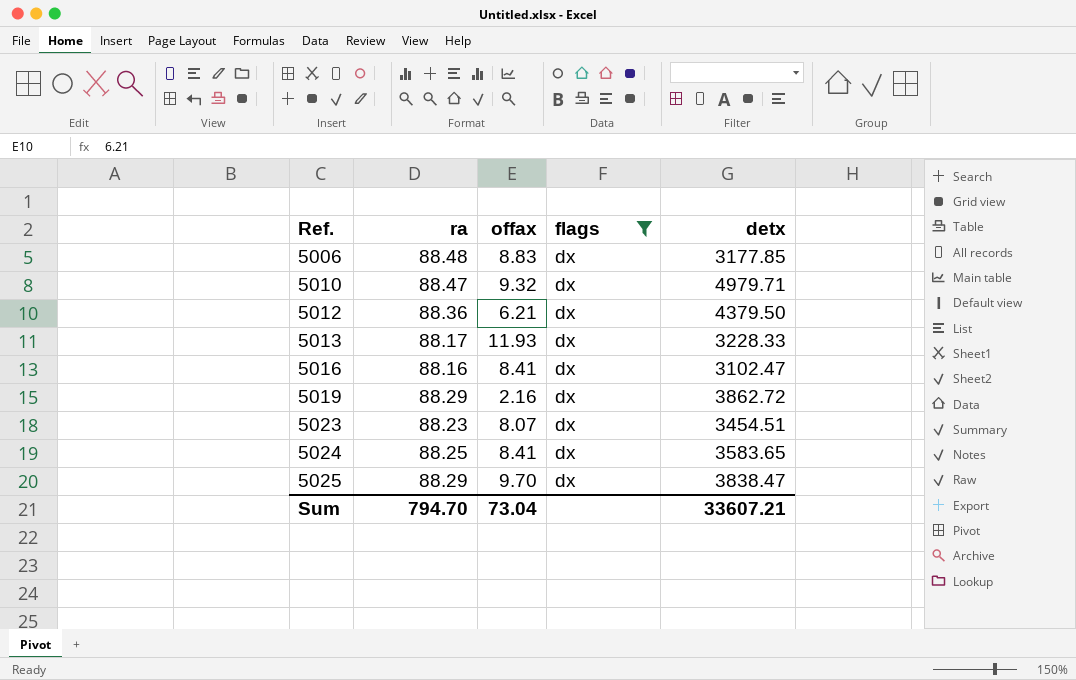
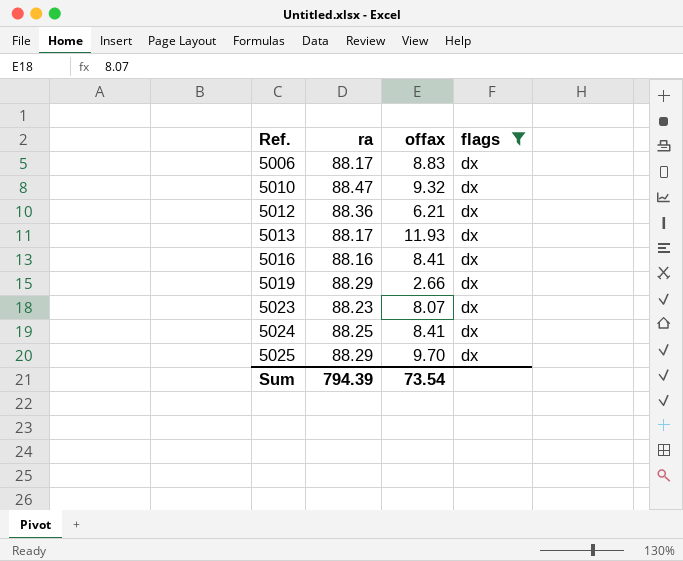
column detx | position: 5 -> none
5006 | ra: 88.48 -> 88.17
5019 | offax: 2.16 -> 2.66
Sum | ra: 794.70 -> 794.39
Sum | offax: 73.04 -> 73.54

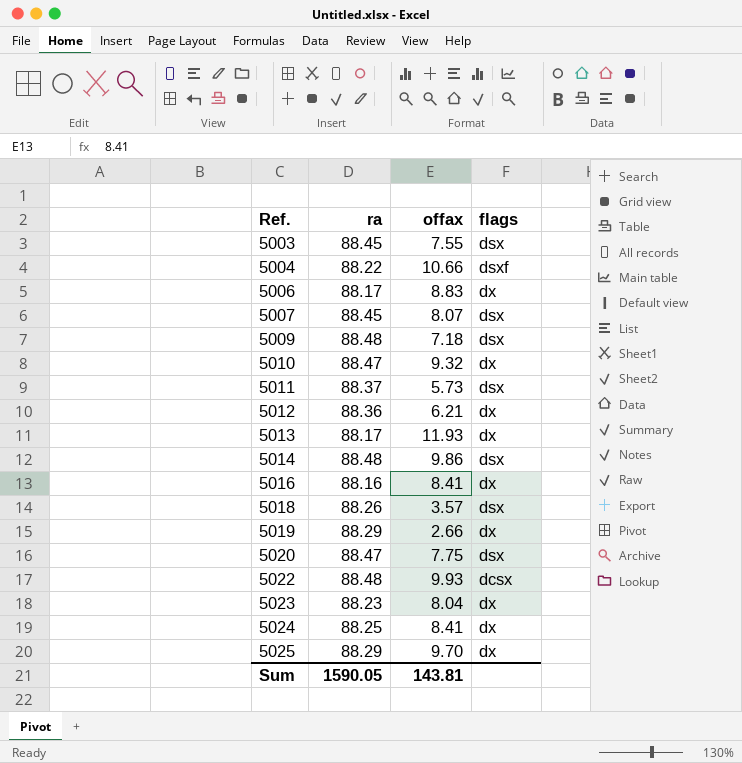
filter: flags = dx -> none
5023 | offax: 8.07 -> 8.04
Sum | ra: 794.39 -> 1590.05
Sum | offax: 73.54 -> 143.81

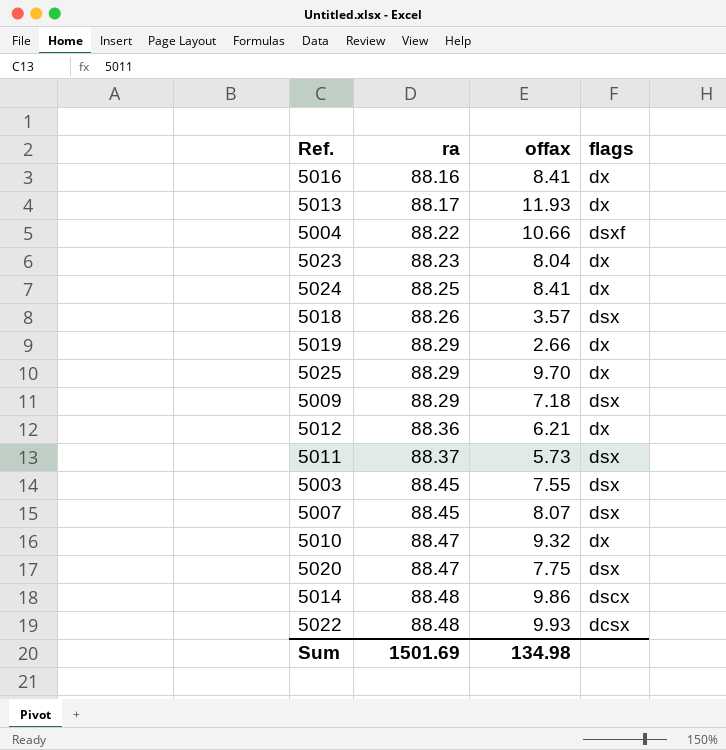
row order: Ref. ascending -> ra ascending
row 5006: 88.17 | 8.83 | dx -> none
5009 | ra: 88.48 -> 88.29
5014 | flags: dsx -> dscx
Sum | ra: 1590.05 -> 1501.69
Sum | offax: 143.81 -> 134.98

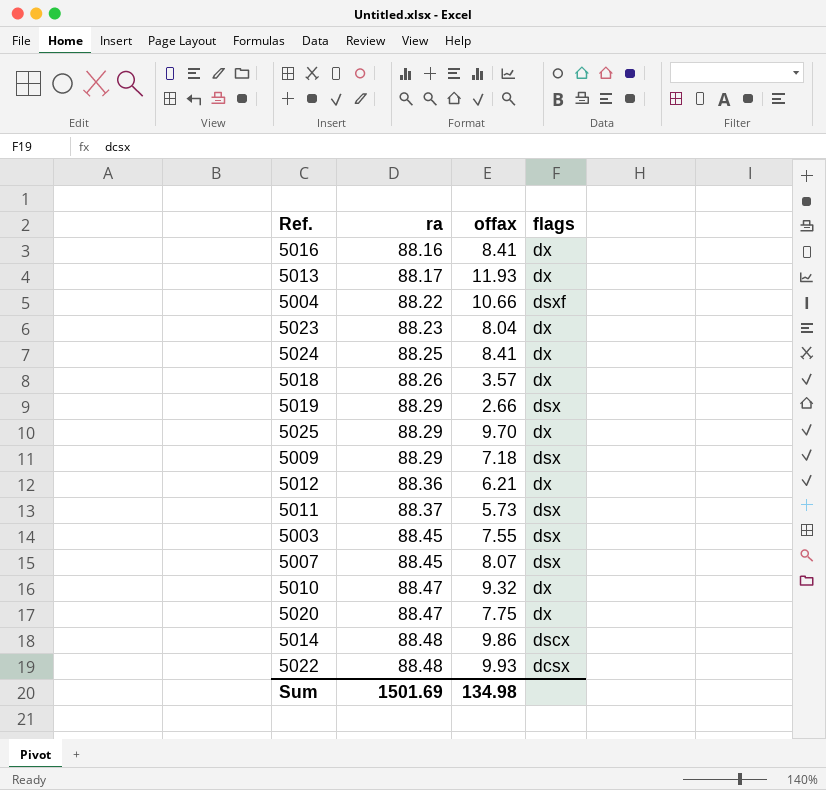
5018 | flags: dsx -> dx
5019 | flags: dx -> dsx
5020 | flags: dsx -> dx

